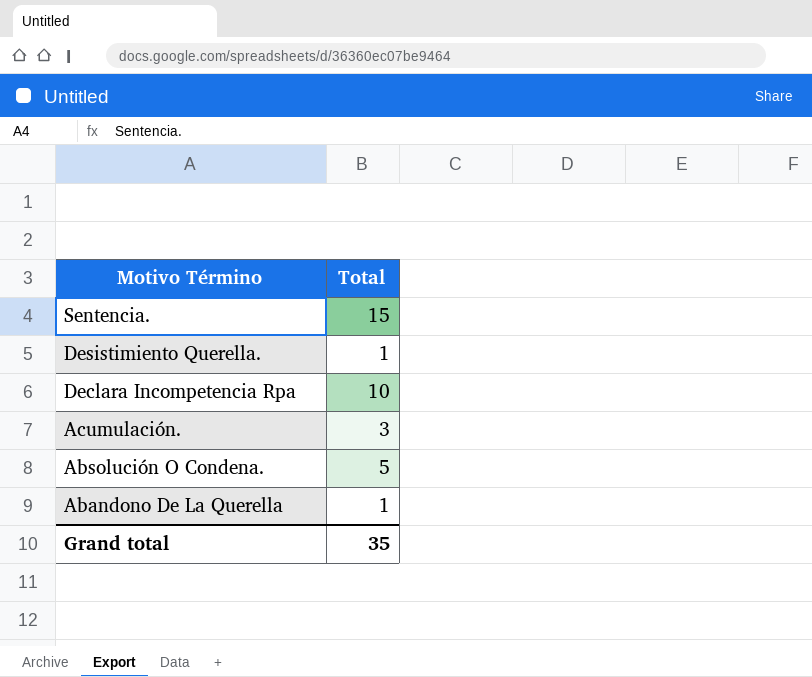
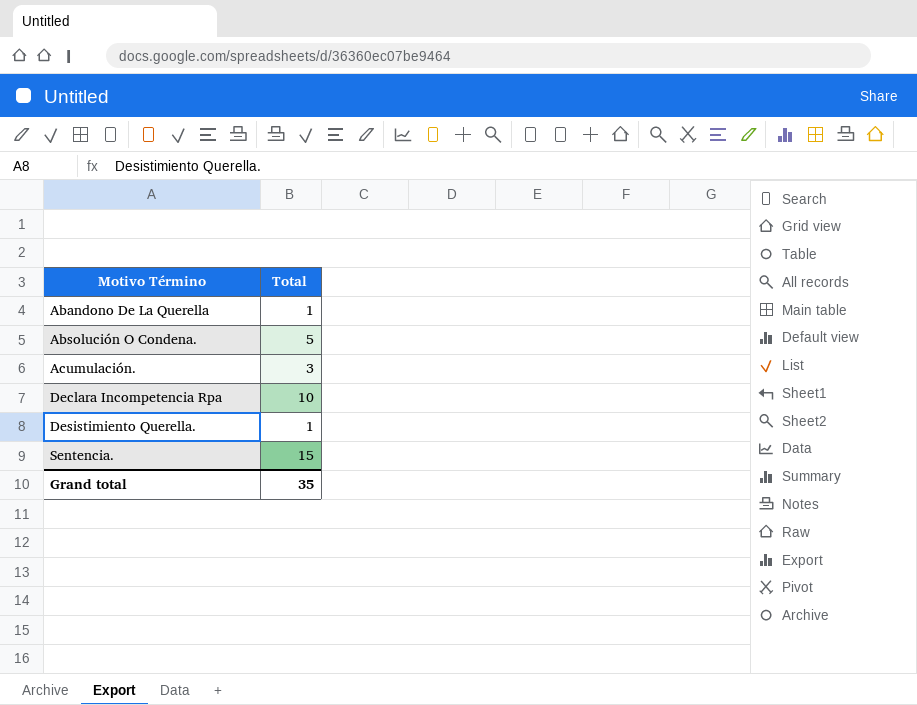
row order: Motivo Término descending -> Motivo Término ascending

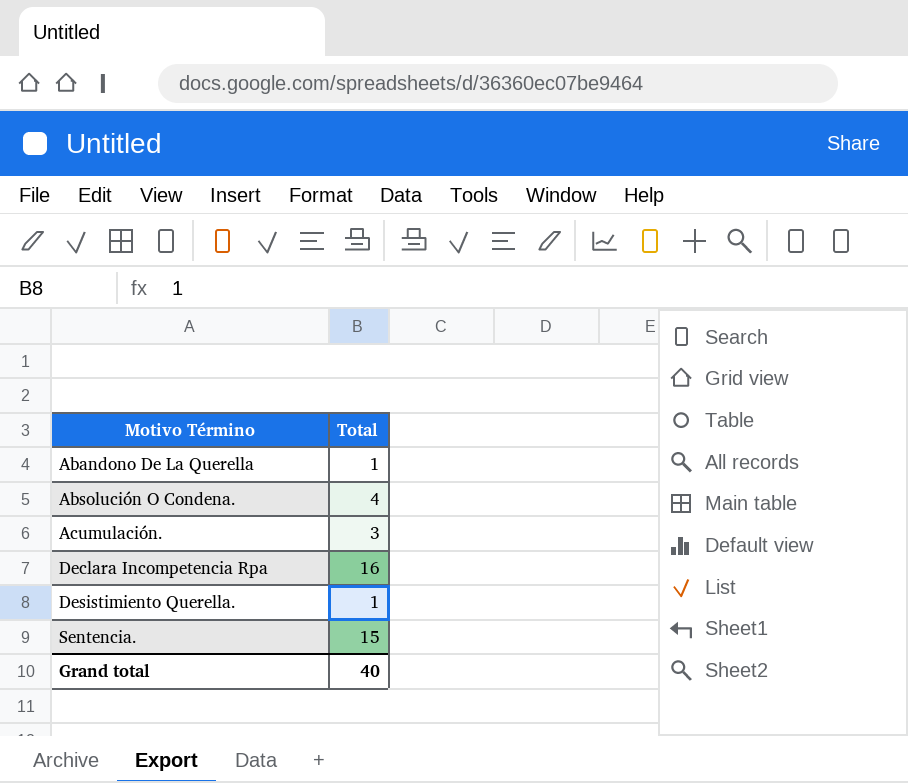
Absolución O Condena. | Total: 5 -> 4
Declara Incompetencia Rpa | Total: 10 -> 16
Grand total | Total: 35 -> 40

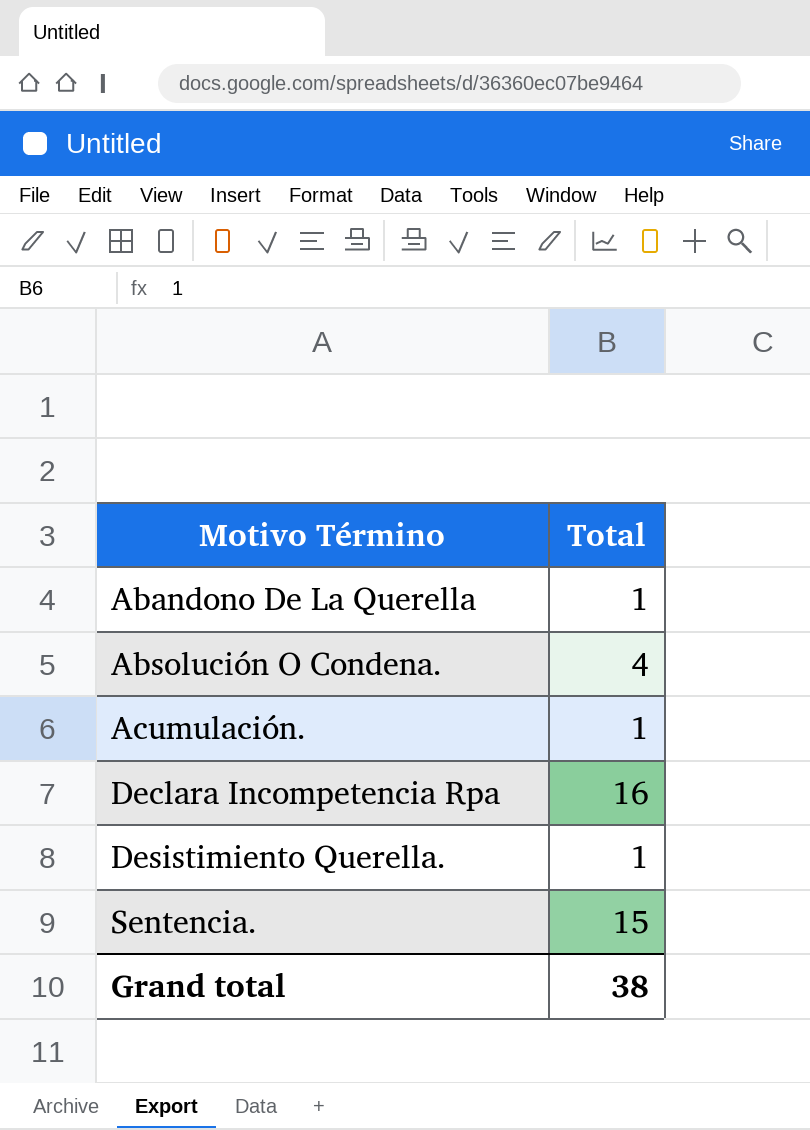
Acumulación. | Total: 3 -> 1
Grand total | Total: 40 -> 38

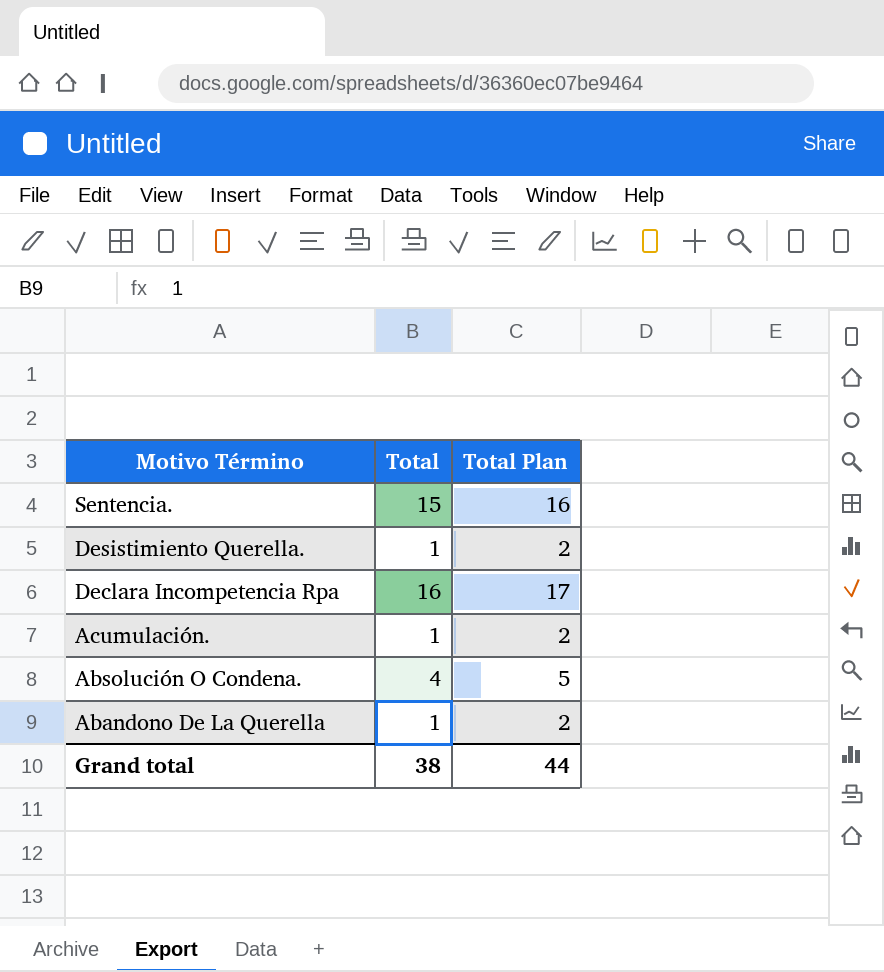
row order: Motivo Término ascending -> Motivo Término descending
column Total Plan | formula: none -> [Total] + 1

